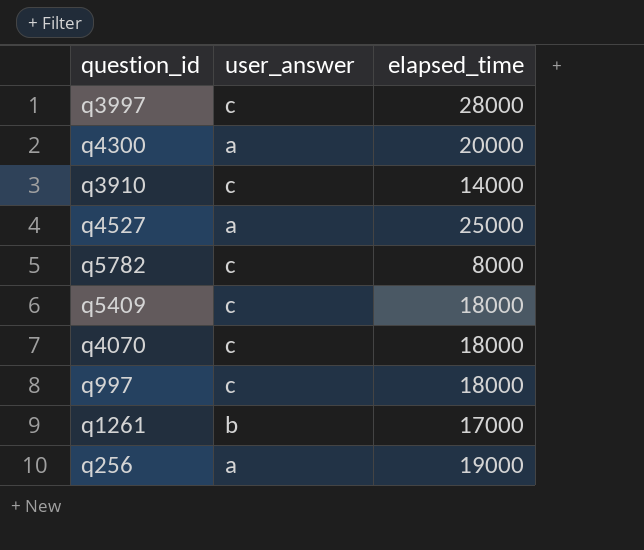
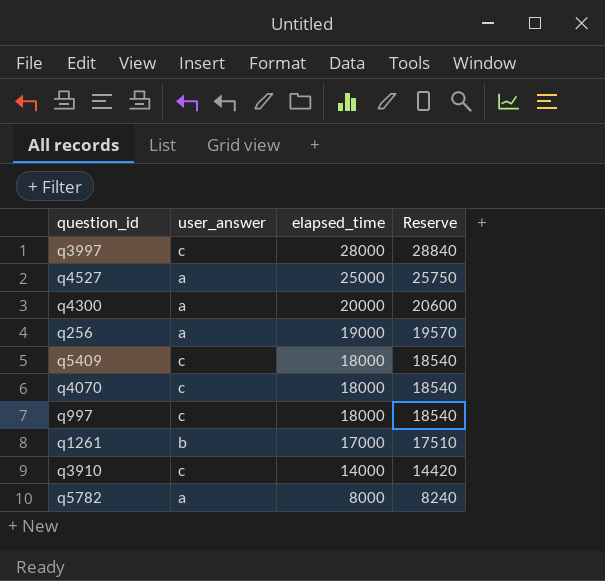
row order: none -> elapsed_time descending
column Reserve | formula: none -> [elapsed_time] * 1.03
q5782 | user_answer: c -> a

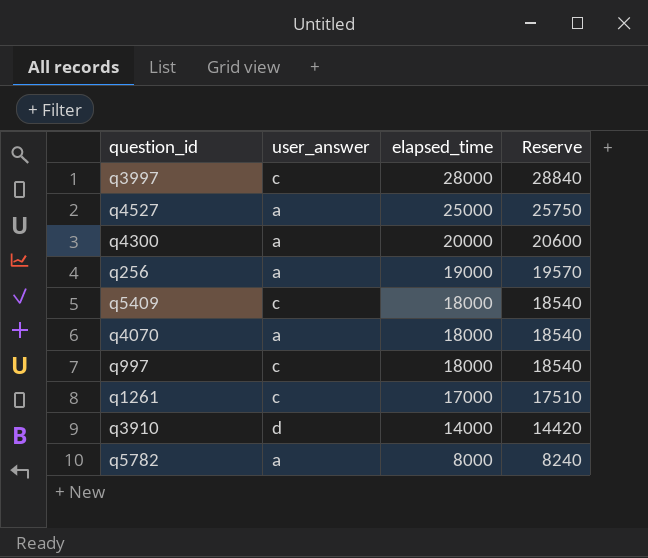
q4070 | user_answer: c -> a
q1261 | user_answer: b -> c
q3910 | user_answer: c -> d

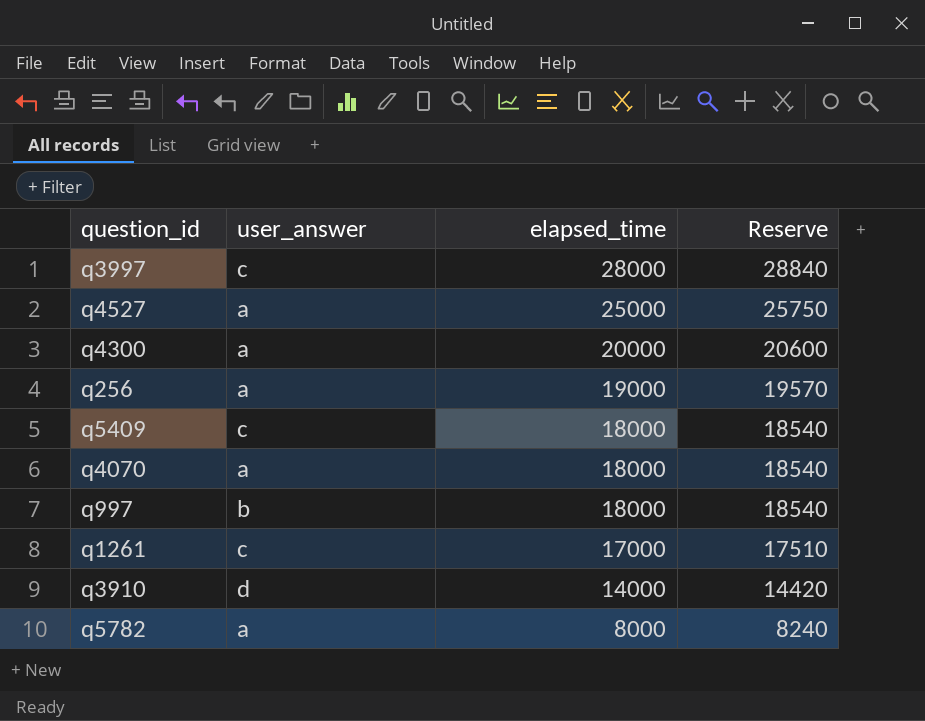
q997 | user_answer: c -> b

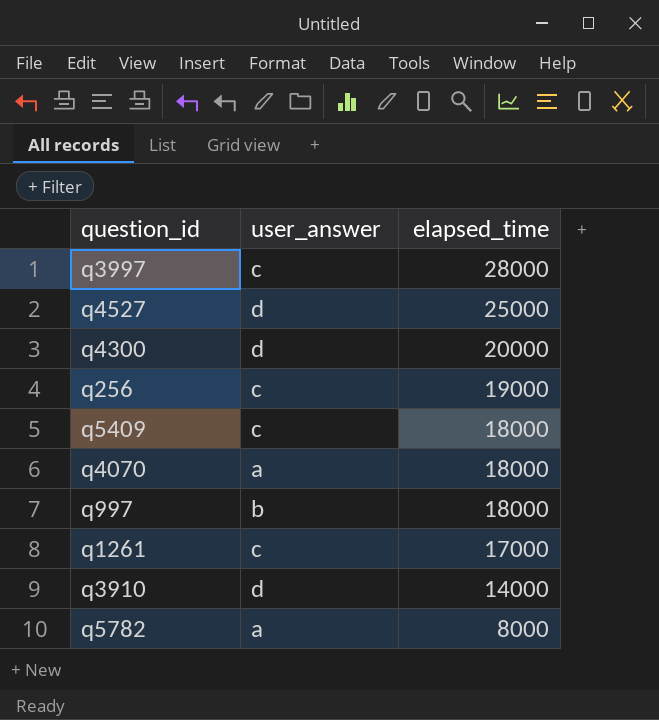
column Reserve | formula: [elapsed_time] * 1.03 -> none
q4527 | user_answer: a -> d
q4300 | user_answer: a -> d
q256 | user_answer: a -> c

